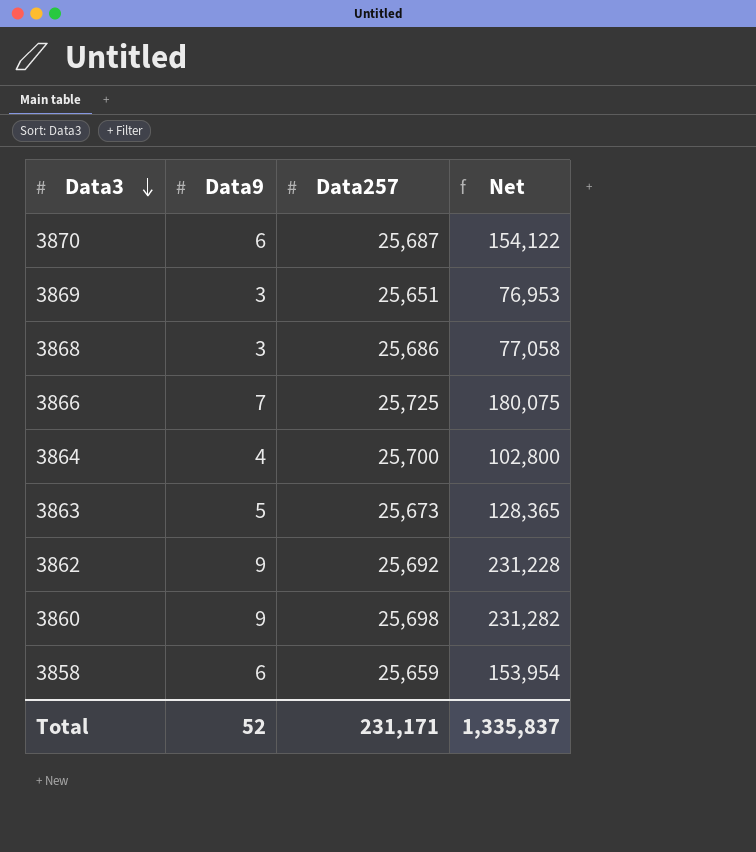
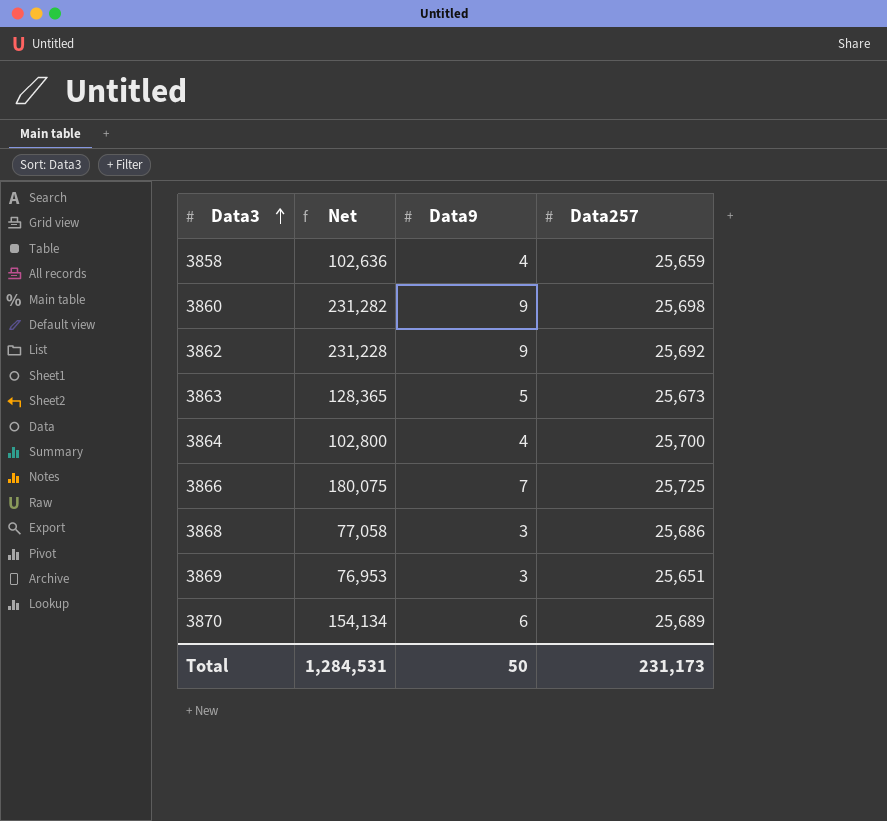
row order: Data3 descending -> Data3 ascending
column Net | position: 4 -> 2
3858 | Net: 153,954 -> 102,636
3858 | Data9: 6 -> 4
3870 | Net: 154,122 -> 154,134
3870 | Data257: 25,687 -> 25,689
Total | Net: 1,335,837 -> 1,284,531
Total | Data9: 52 -> 50
Total | Data257: 231,171 -> 231,173

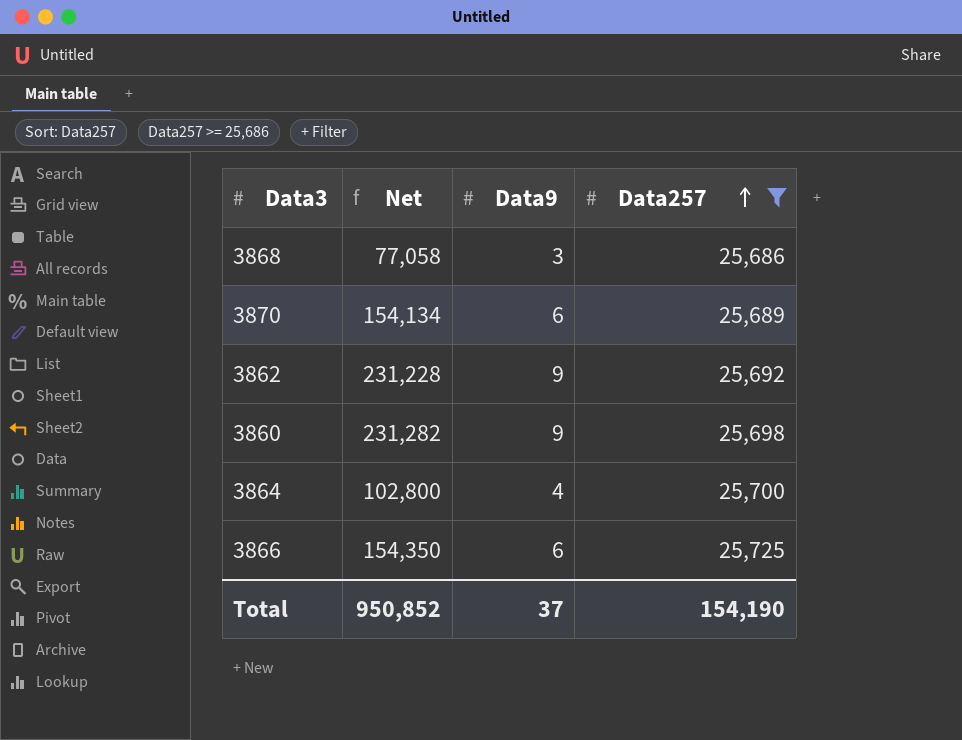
filter: none -> Data257 >= 25,686
row order: Data3 ascending -> Data257 ascending
3866 | Net: 180,075 -> 154,350
3866 | Data9: 7 -> 6
Total | Net: 1,284,531 -> 950,852
Total | Data9: 50 -> 37
Total | Data257: 231,173 -> 154,190

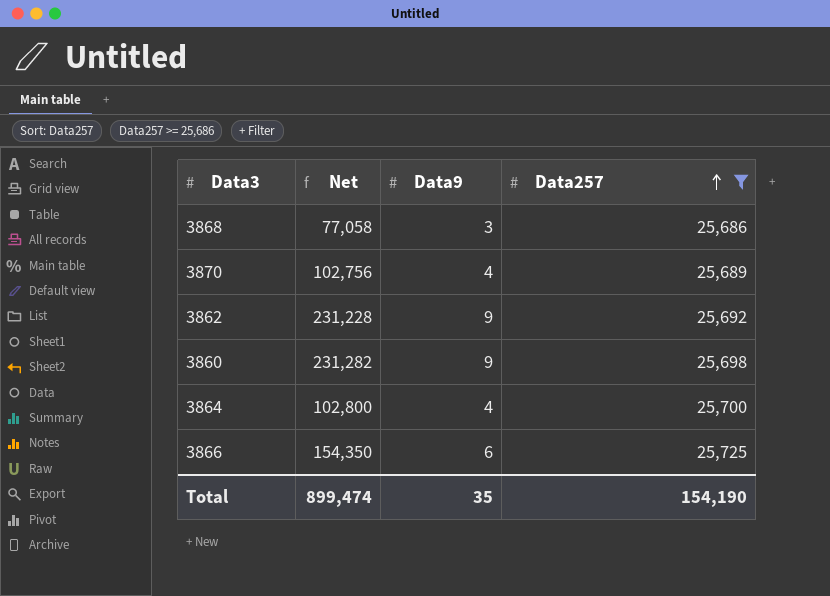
3870 | Net: 154,134 -> 102,756
3870 | Data9: 6 -> 4
Total | Net: 950,852 -> 899,474
Total | Data9: 37 -> 35

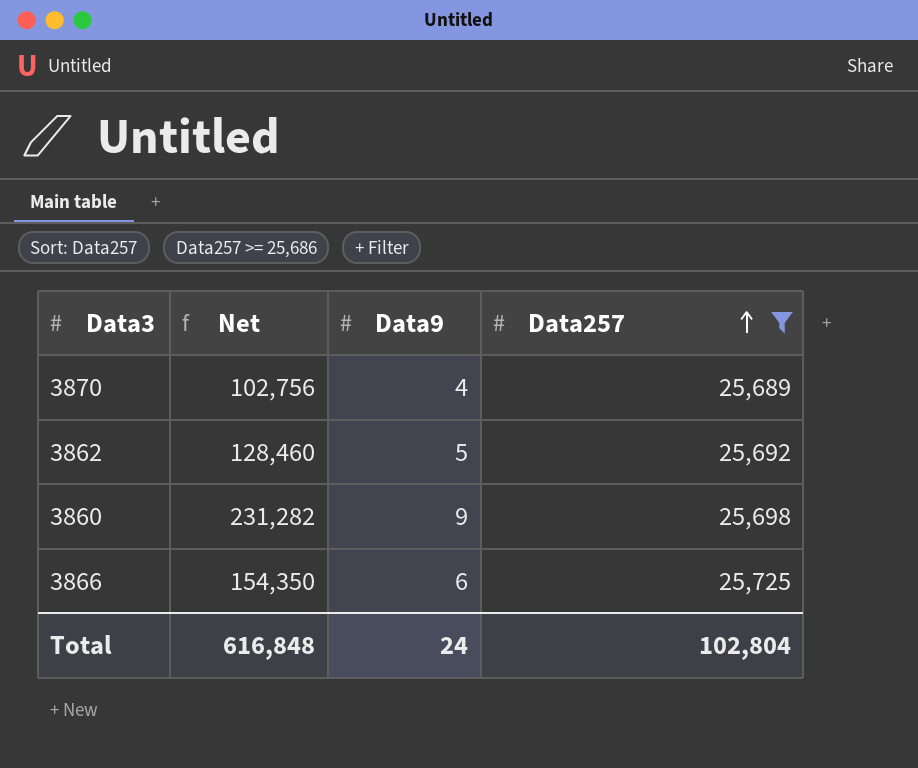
row 3868: 77,058 | 3 | 25,686 -> none
row 3864: 102,800 | 4 | 25,700 -> none
3862 | Net: 231,228 -> 128,460
3862 | Data9: 9 -> 5
Total | Net: 899,474 -> 616,848
Total | Data9: 35 -> 24
Total | Data257: 154,190 -> 102,804

